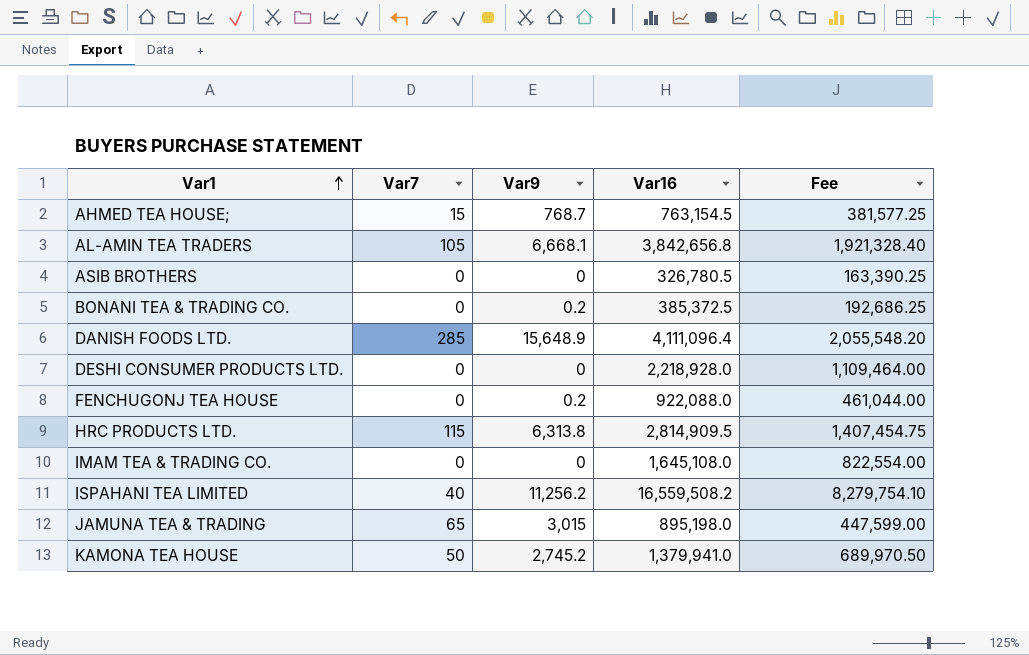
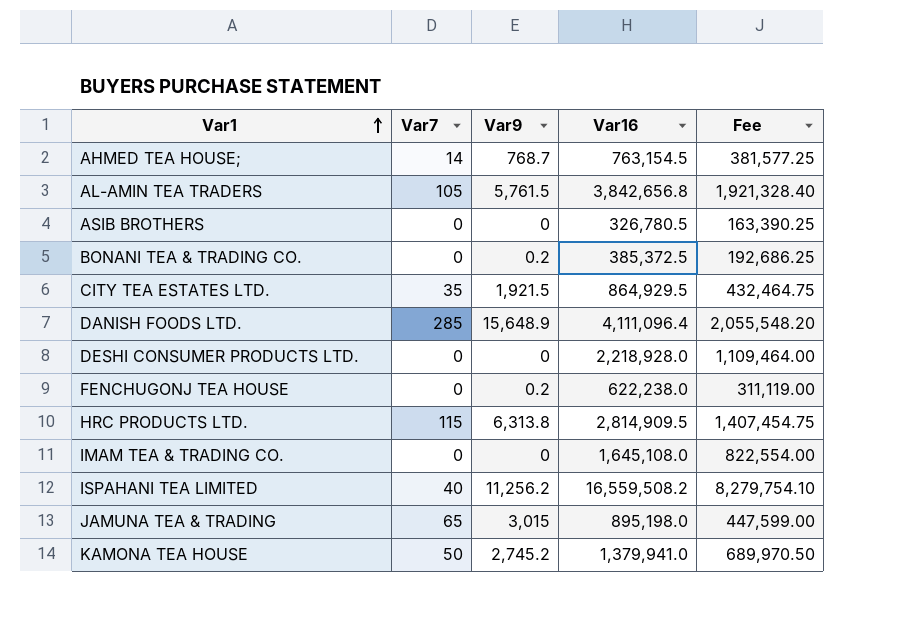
AHMED TEA HOUSE; | Var7: 15 -> 14
AL-AMIN TEA TRADERS | Var9: 6,668.1 -> 5,761.5
row CITY TEA ESTATES LTD.: none -> 35 | 1,921.5 | 864,929.5 | 432,464.75
FENCHUGONJ TEA HOUSE | Var16: 922,088.0 -> 622,238.0
FENCHUGONJ TEA HOUSE | Fee: 461,044.00 -> 311,119.00

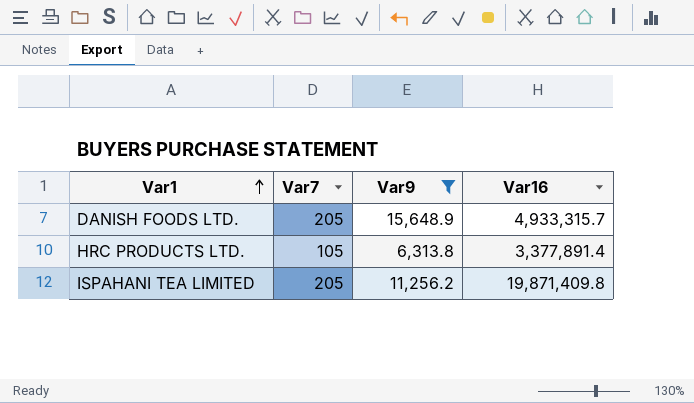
filter: none -> Var9 >= 6,313.8
column Fee | formula: [Var16] * 0.5 -> none
DANISH FOODS LTD. | Var7: 285 -> 205
DANISH FOODS LTD. | Var16: 4,111,096.4 -> 4,933,315.7
HRC PRODUCTS LTD. | Var7: 115 -> 105
HRC PRODUCTS LTD. | Var16: 2,814,909.5 -> 3,377,891.4
ISPAHANI TEA LIMITED | Var7: 40 -> 205
ISPAHANI TEA LIMITED | Var16: 16,559,508.2 -> 19,871,409.8

